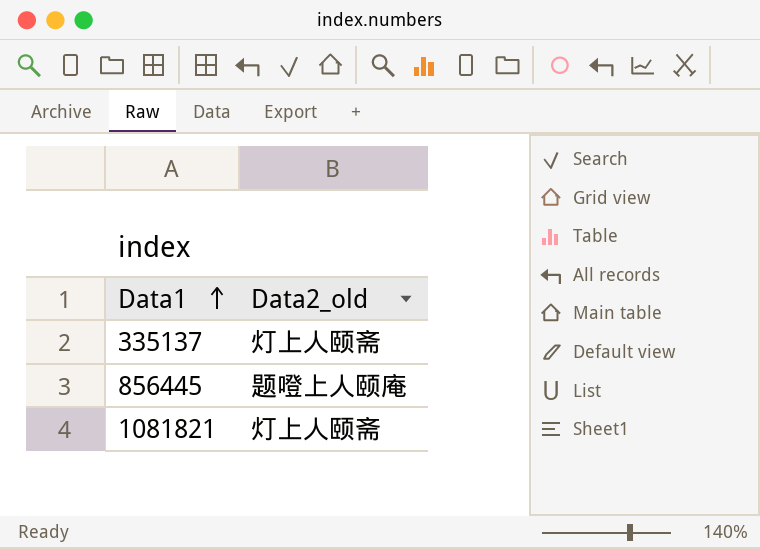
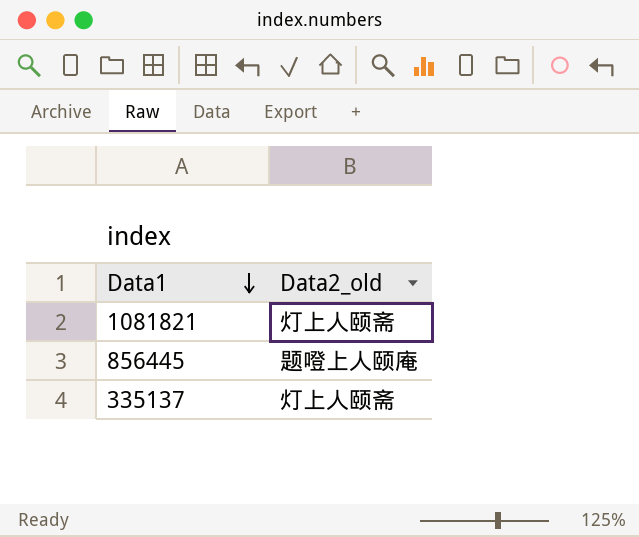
row order: Data1 ascending -> Data1 descending

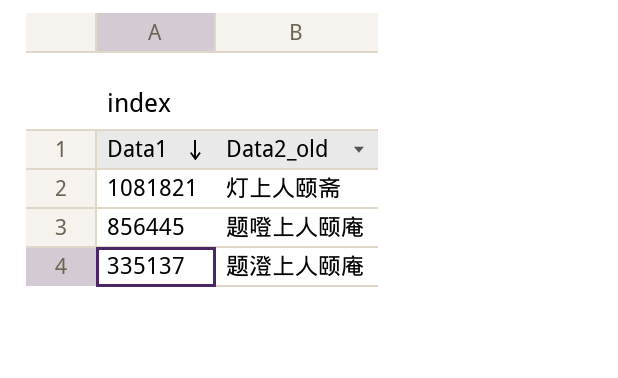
335137 | Data2_old: 灯上人颐斋 -> 题澄上人颐庵

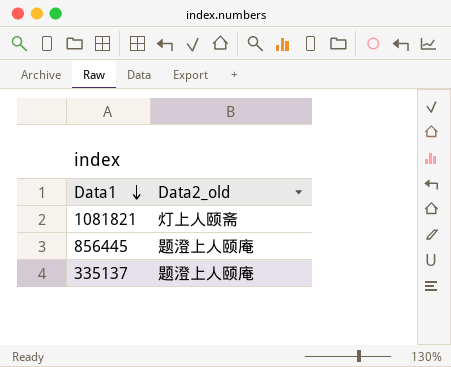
856445 | Data2_old: 题噔上人颐庵 -> 题澄上人颐庵

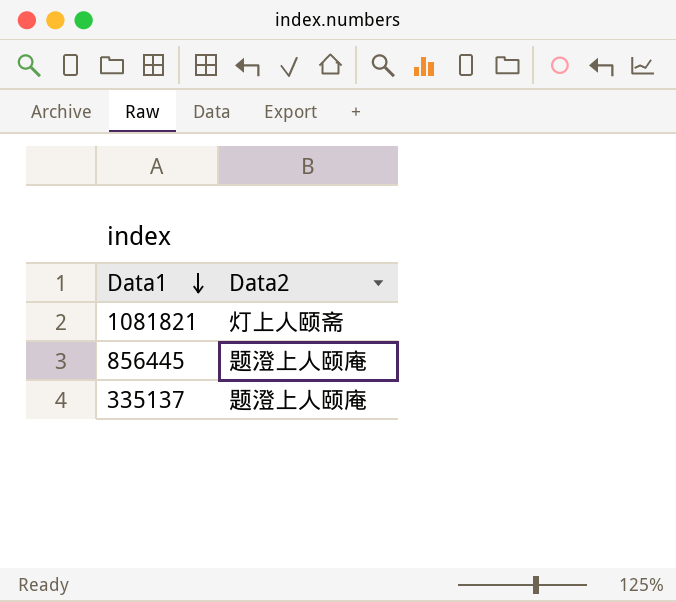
column name: Data2_old -> Data2

